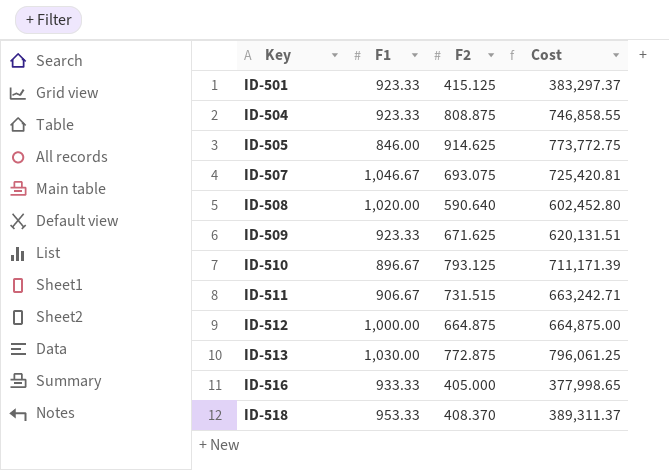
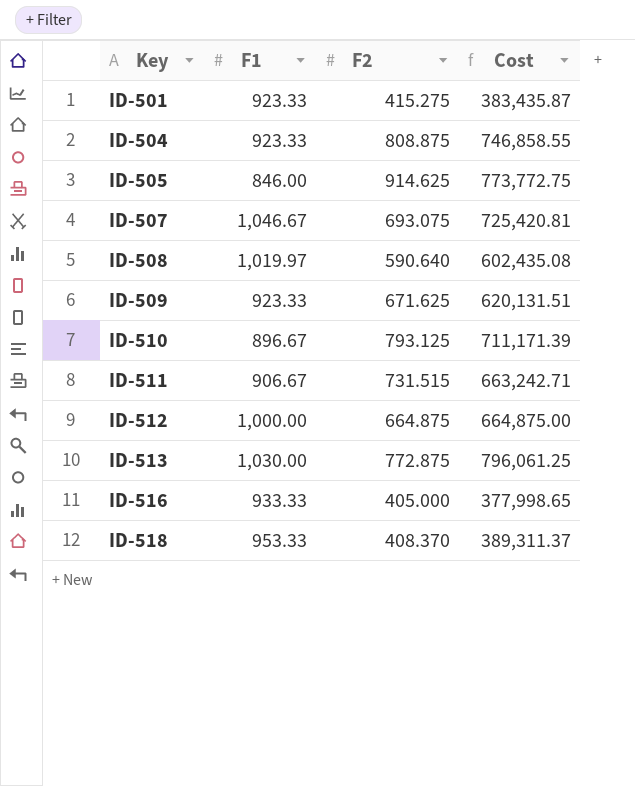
ID-501 | F2: 415.125 -> 415.275
ID-501 | Cost: 383,297.37 -> 383,435.87
ID-508 | F1: 1,020.00 -> 1,019.97
ID-508 | Cost: 602,452.80 -> 602,435.08

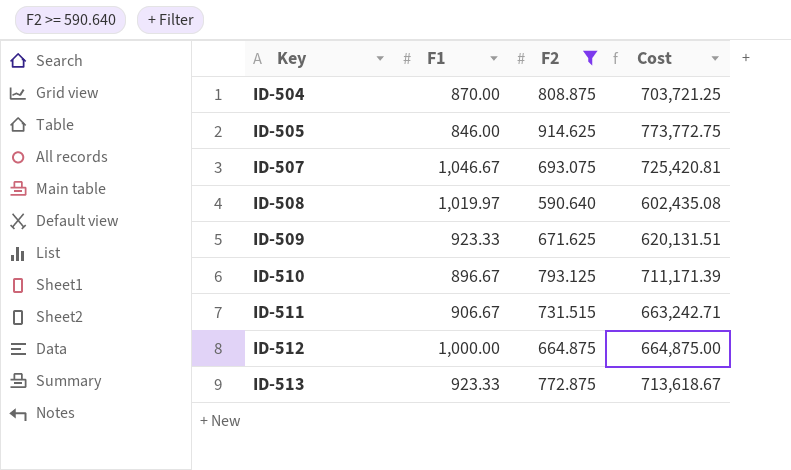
filter: none -> F2 >= 590.640
ID-504 | F1: 923.33 -> 870.00
ID-504 | Cost: 746,858.55 -> 703,721.25
ID-513 | F1: 1,030.00 -> 923.33
ID-513 | Cost: 796,061.25 -> 713,618.67

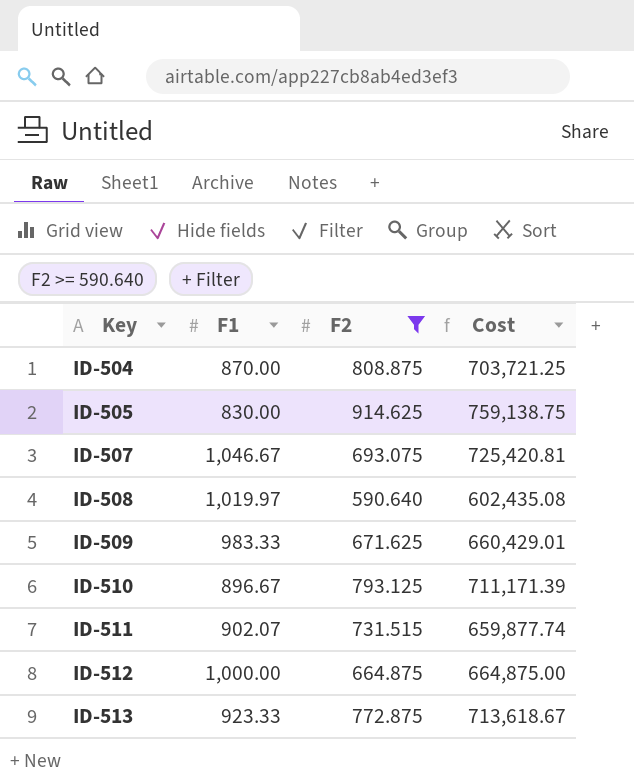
ID-505 | F1: 846.00 -> 830.00
ID-505 | Cost: 773,772.75 -> 759,138.75
ID-509 | F1: 923.33 -> 983.33
ID-509 | Cost: 620,131.51 -> 660,429.01
ID-511 | F1: 906.67 -> 902.07
ID-511 | Cost: 663,242.71 -> 659,877.74

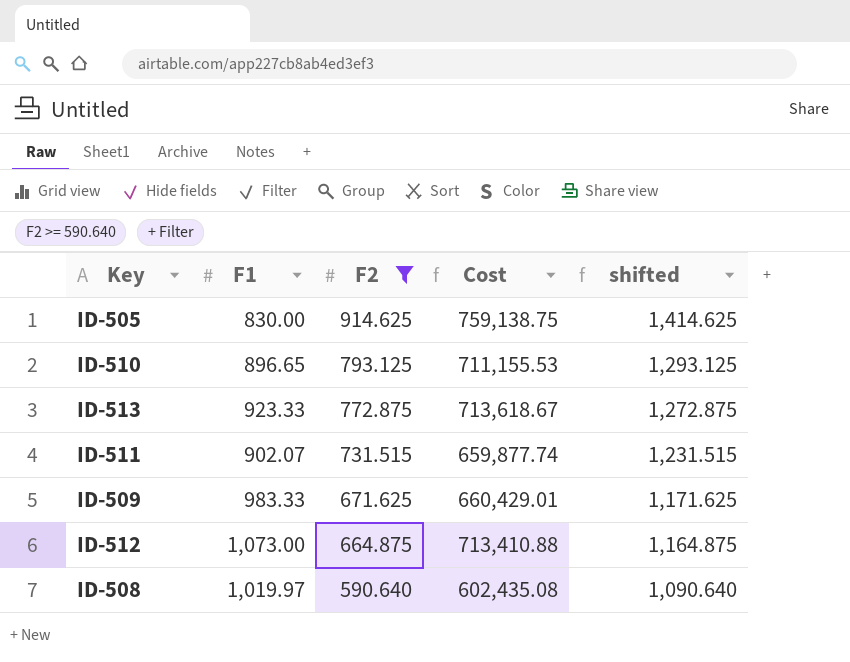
row order: Key ascending -> F2 descending
column shifted | formula: none -> [F2] + 500
row ID-504: 870.00 | 808.875 | 703,721.25 -> none
row ID-507: 1,046.67 | 693.075 | 725,420.81 -> none
ID-510 | F1: 896.67 -> 896.65
ID-510 | Cost: 711,171.39 -> 711,155.53
ID-512 | F1: 1,000.00 -> 1,073.00
ID-512 | Cost: 664,875.00 -> 713,410.88

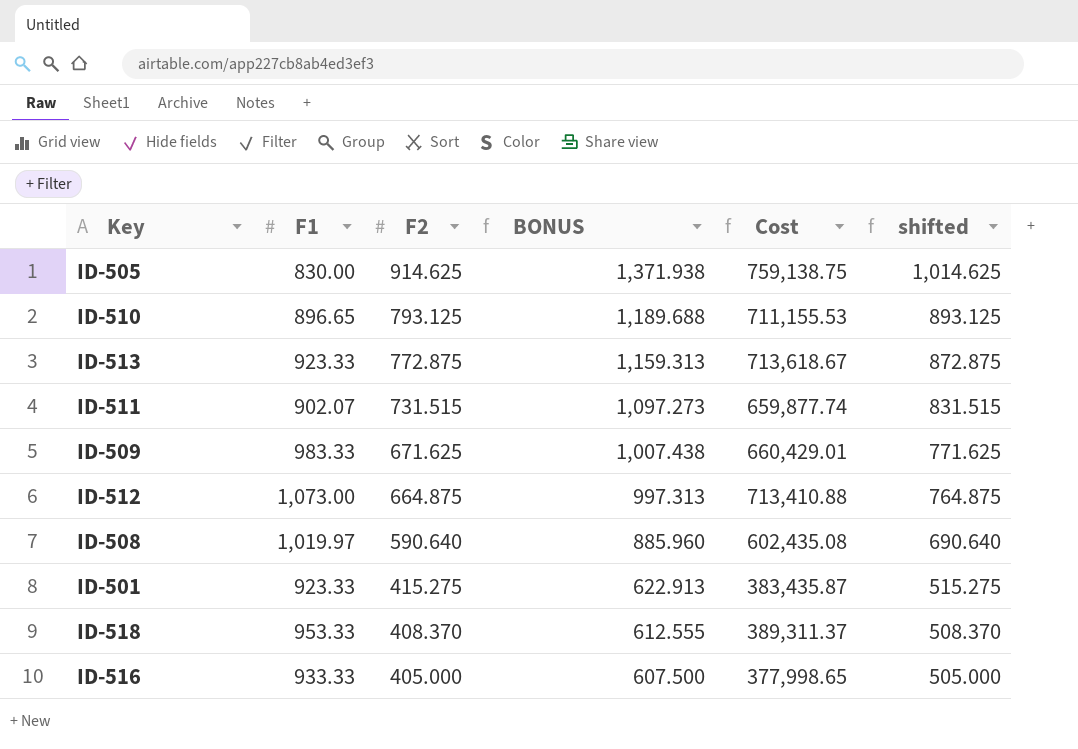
filter: F2 >= 590.640 -> none
column BONUS | formula: none -> [F2] * 1.5
column shifted | formula: [F2] + 500 -> [F2] + 100

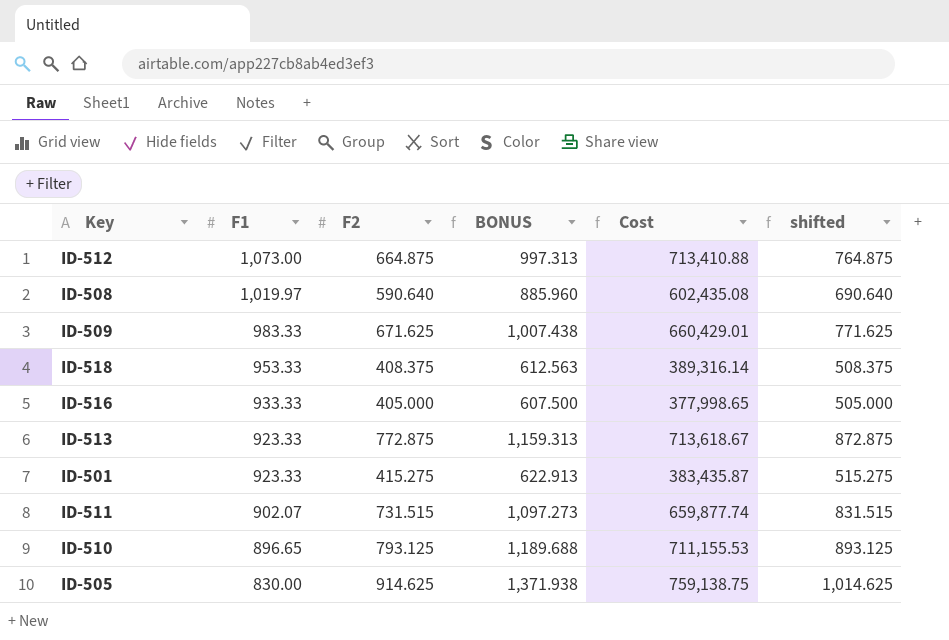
row order: F2 descending -> F1 descending
ID-518 | F2: 408.370 -> 408.375
ID-518 | BONUS: 612.555 -> 612.563
ID-518 | Cost: 389,311.37 -> 389,316.14
ID-518 | shifted: 508.370 -> 508.375

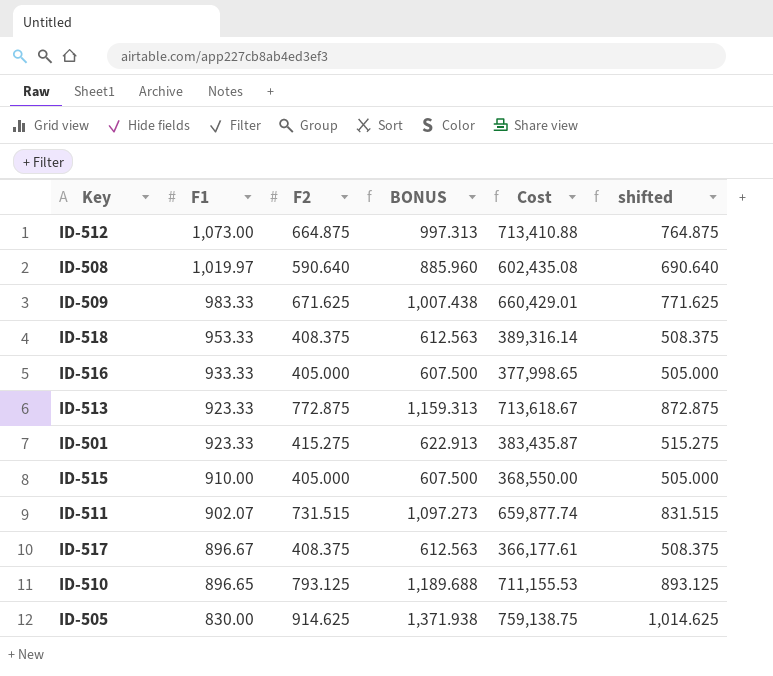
row ID-515: none -> 910.00 | 405.000 | 607.500 | 368,550.00 | 505.000
row ID-517: none -> 896.67 | 408.375 | 612.563 | 366,177.61 | 508.375

